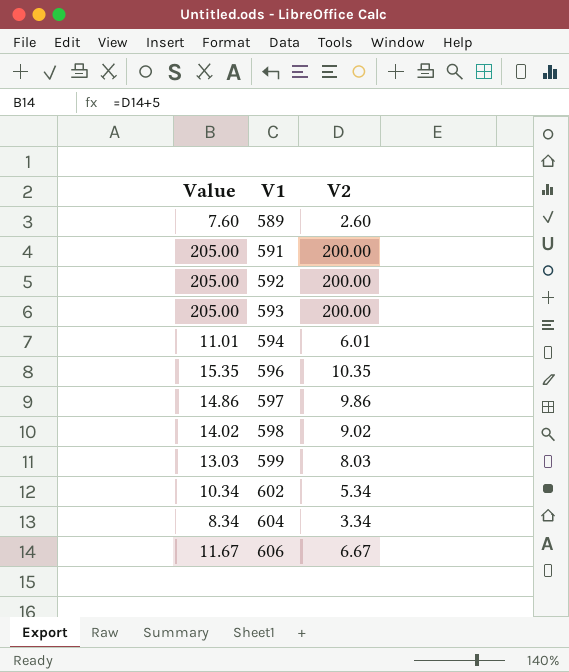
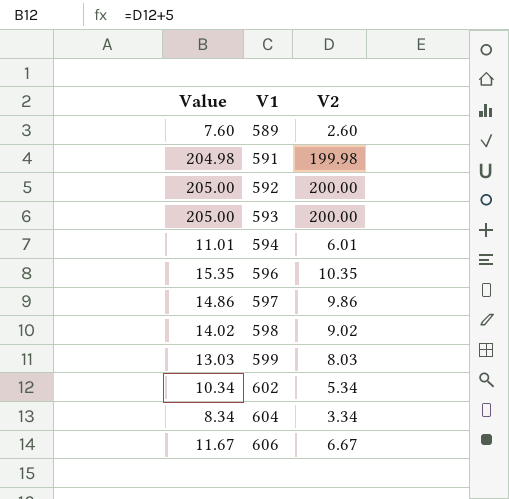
591 | Value: 205.00 -> 204.98
591 | V2: 200.00 -> 199.98

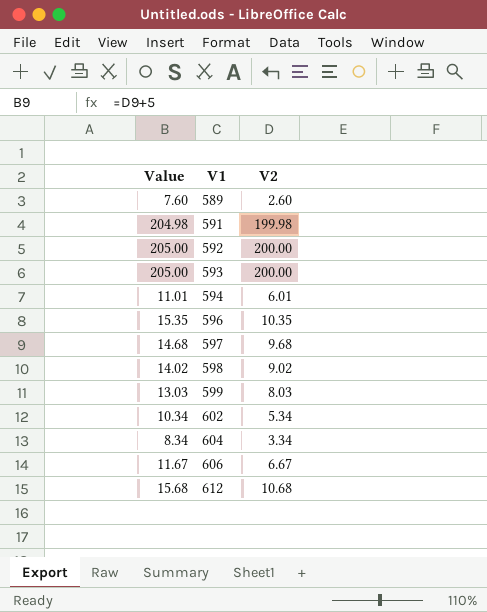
597 | Value: 14.86 -> 14.68
597 | V2: 9.86 -> 9.68
row 612: none -> 15.68 | 10.68

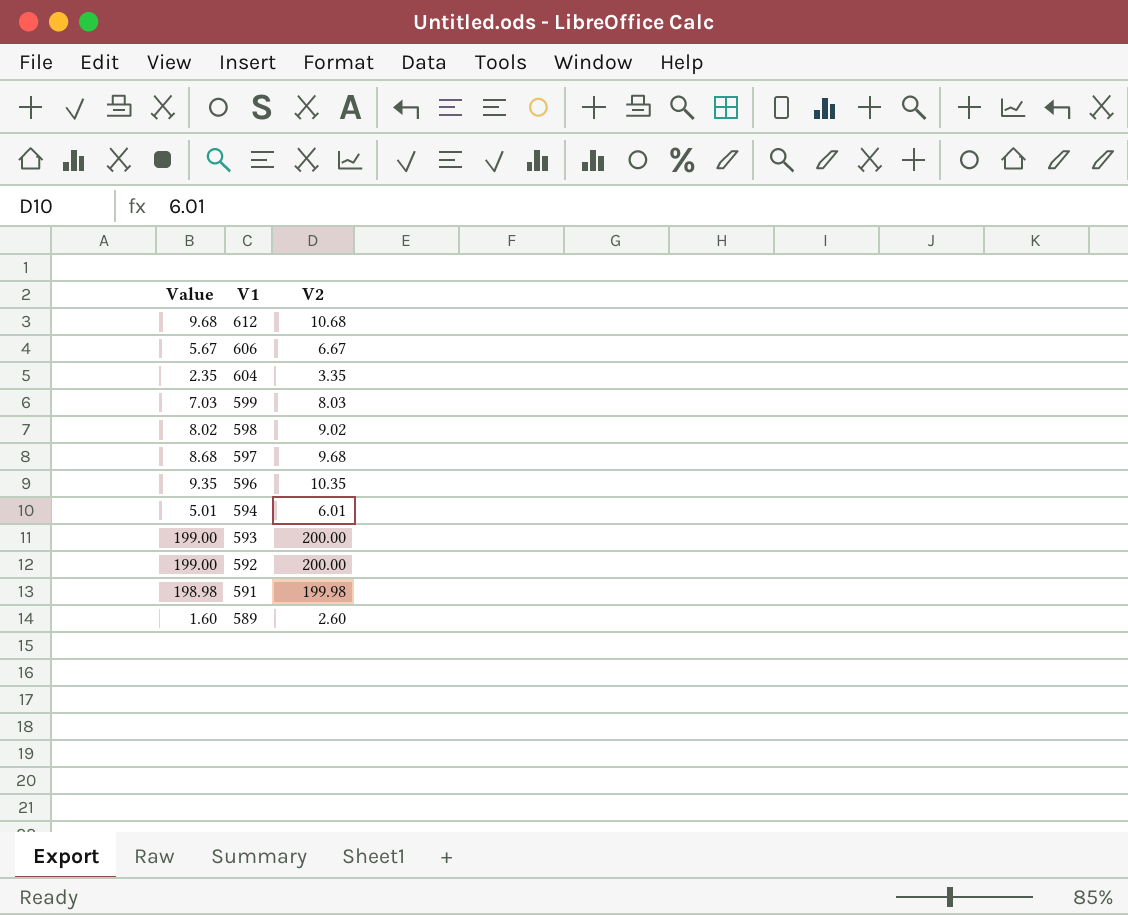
row order: V1 ascending -> V1 descending
column Value | formula: [V2] + 5 -> [V2] - 1
row 602: 10.34 | 5.34 -> none
604 | V2: 3.34 -> 3.35

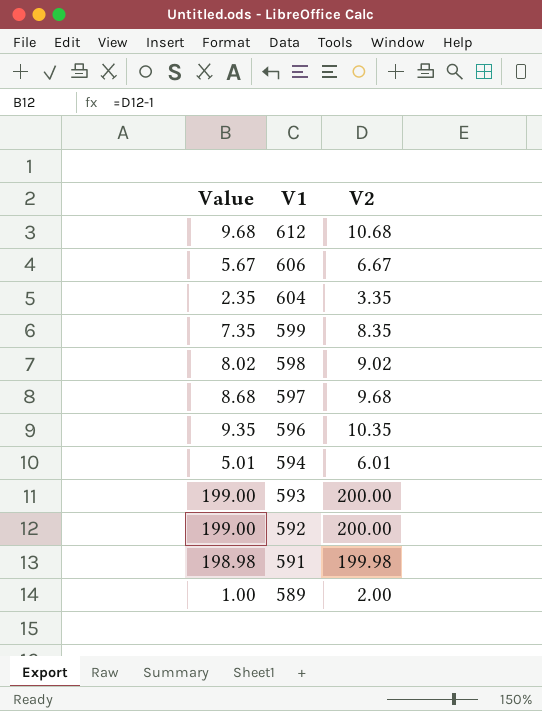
599 | Value: 7.03 -> 7.35
599 | V2: 8.03 -> 8.35
589 | Value: 1.60 -> 1.00
589 | V2: 2.60 -> 2.00

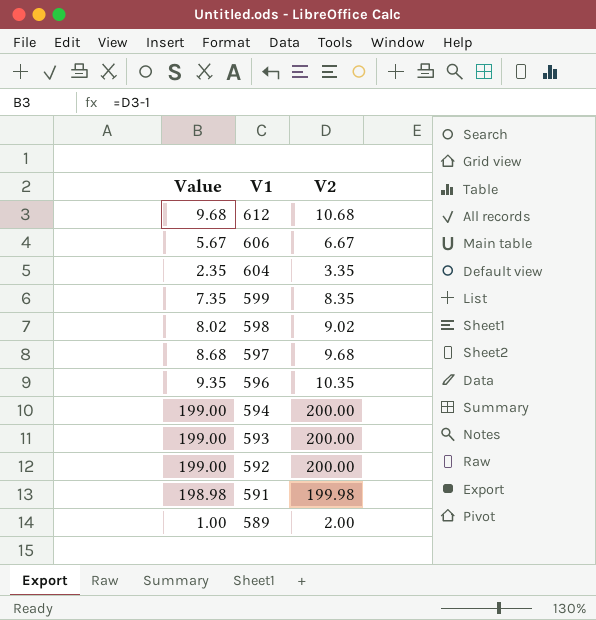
594 | Value: 5.01 -> 199.00
594 | V2: 6.01 -> 200.00

